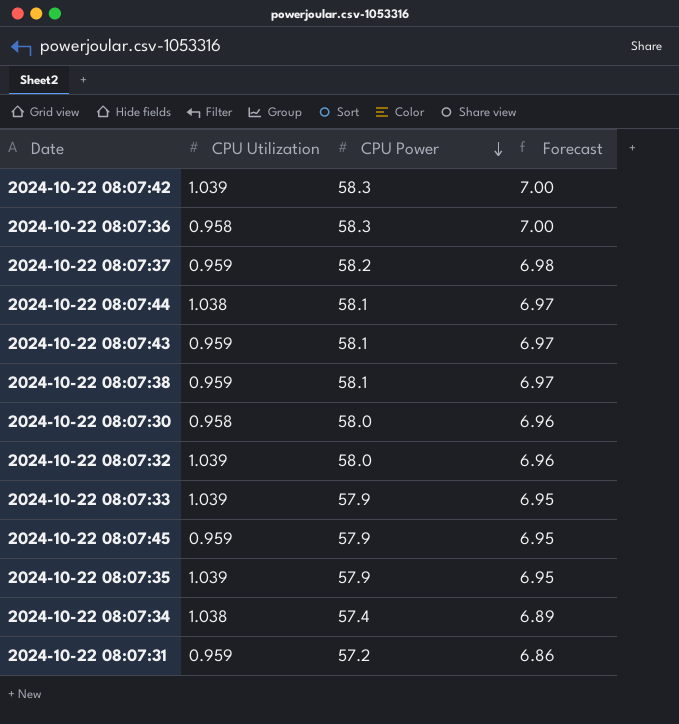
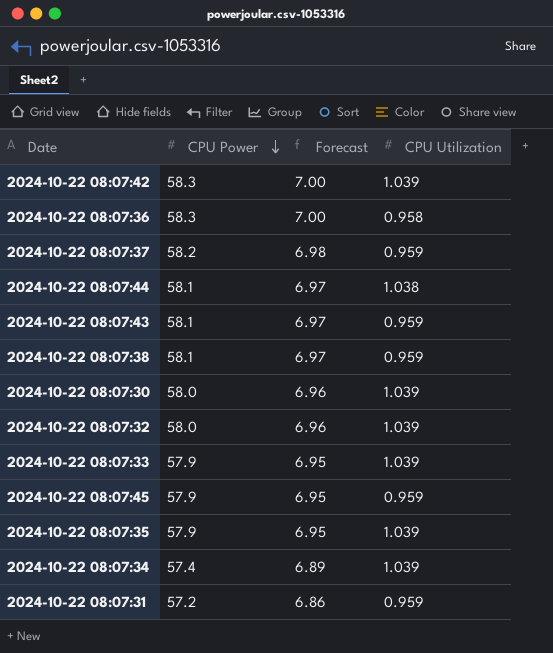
column CPU Utilization | position: 2 -> 4
2024-10-22 08:07:30 | CPU Utilization: 0.958 -> 1.039
2024-10-22 08:07:34 | CPU Utilization: 1.038 -> 1.039

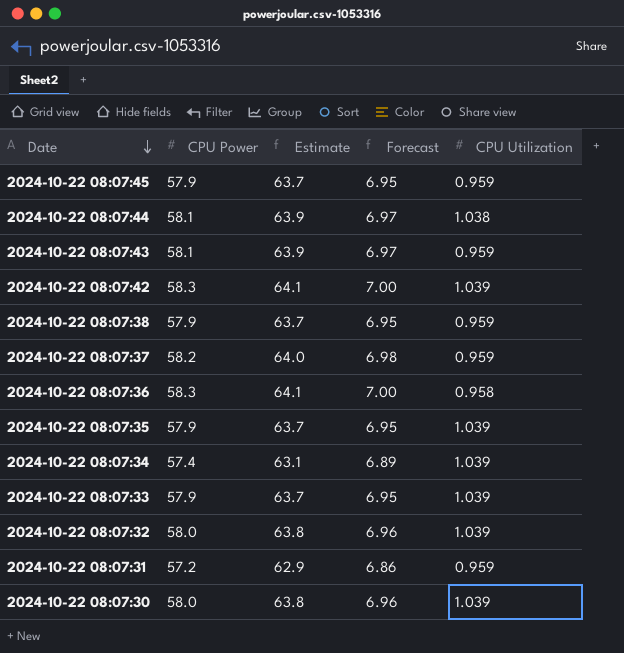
row order: CPU Power descending -> Date descending
column Estimate | formula: none -> [CPU Power] * 1.1
2024-10-22 08:07:38 | CPU Power: 58.1 -> 57.9
2024-10-22 08:07:38 | Forecast: 6.97 -> 6.95

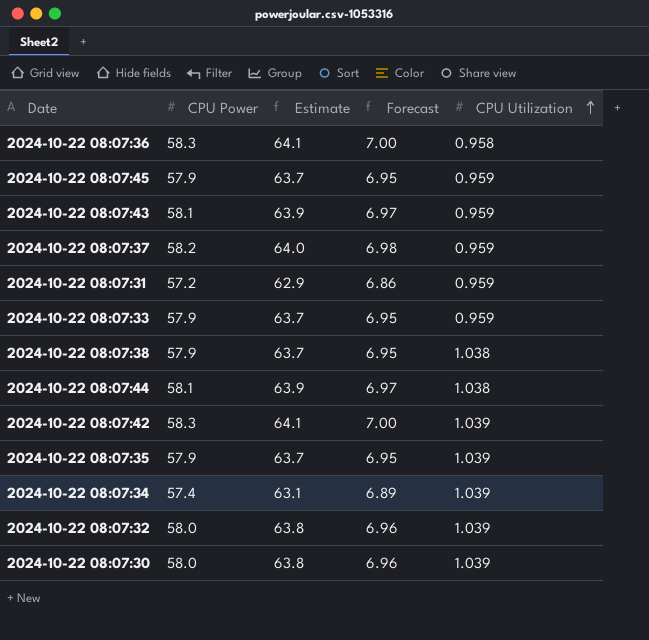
row order: Date descending -> CPU Utilization ascending
2024-10-22 08:07:33 | CPU Utilization: 1.039 -> 0.959
2024-10-22 08:07:38 | CPU Utilization: 0.959 -> 1.038

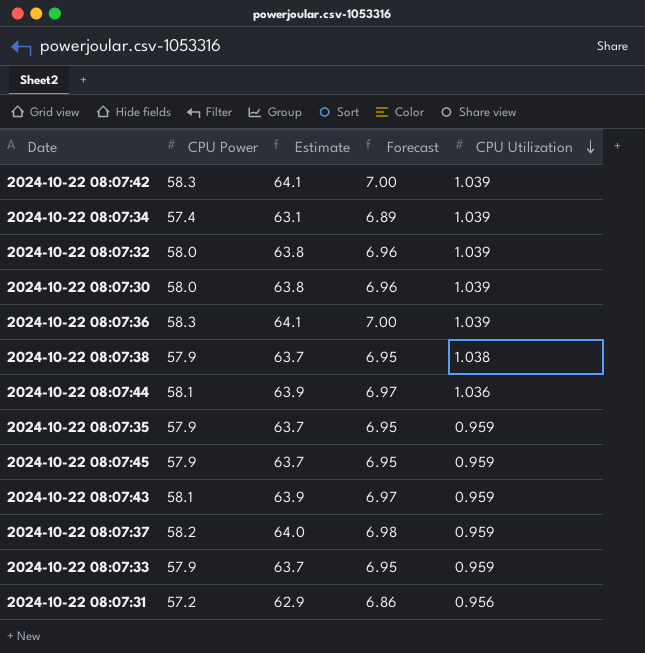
row order: CPU Utilization ascending -> CPU Utilization descending
2024-10-22 08:07:36 | CPU Utilization: 0.958 -> 1.039
2024-10-22 08:07:44 | CPU Utilization: 1.038 -> 1.036
2024-10-22 08:07:35 | CPU Utilization: 1.039 -> 0.959
2024-10-22 08:07:31 | CPU Utilization: 0.959 -> 0.956

